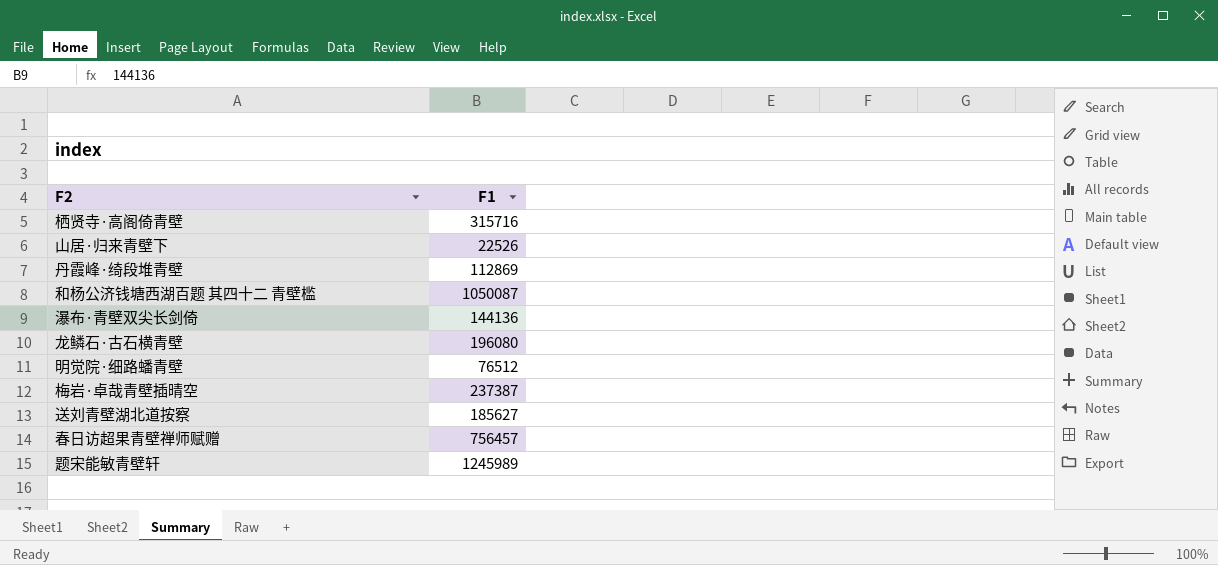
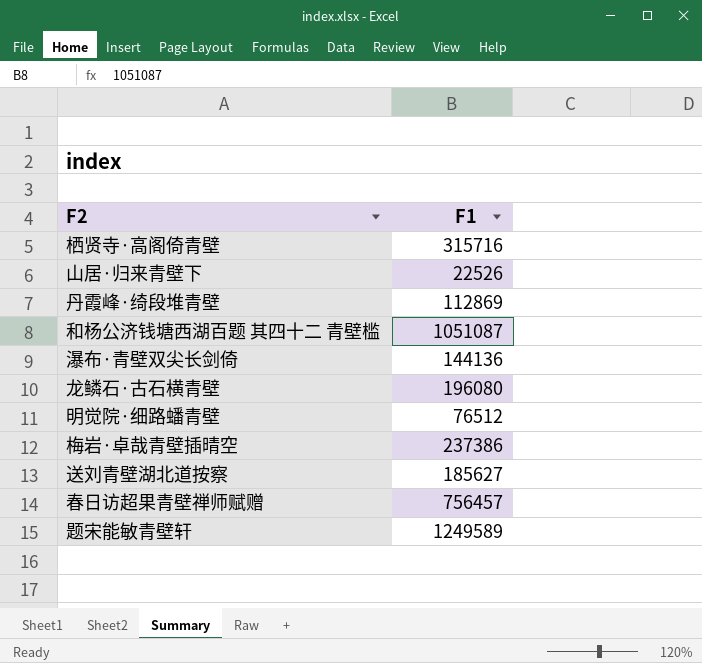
和杨公济钱塘西湖百题 其四十二 青壁槛 | F1: 1050087 -> 1051087
梅岩·卓哉青壁插晴空 | F1: 237387 -> 237386
题宋能敏青壁轩 | F1: 1245989 -> 1249589

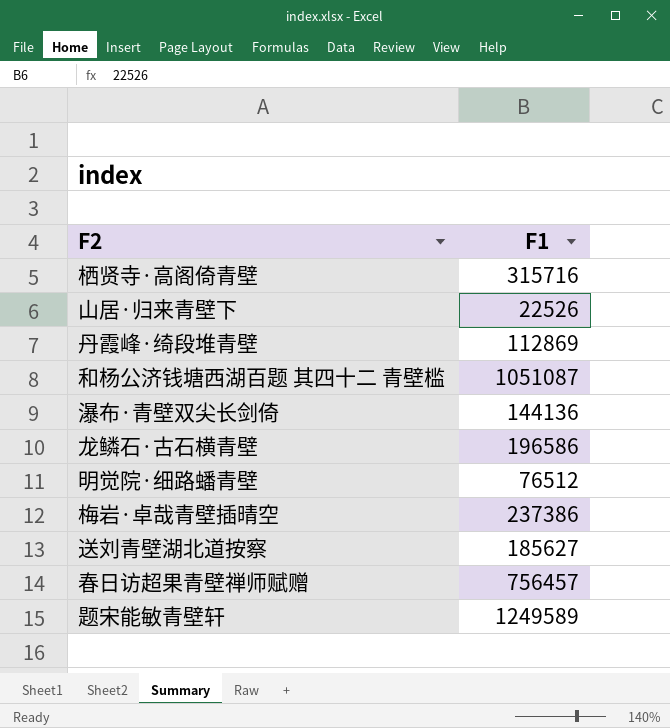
龙鳞石·古石横青壁 | F1: 196080 -> 196586

